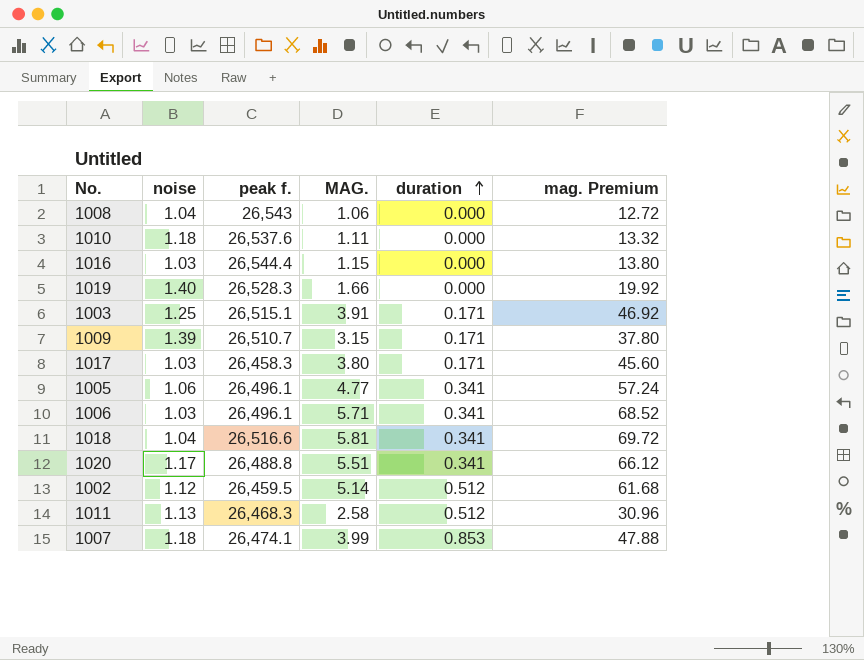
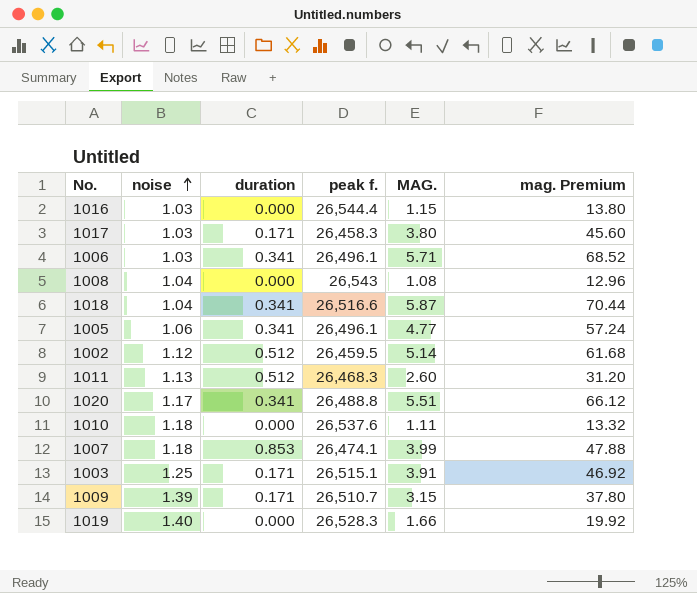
row order: duration ascending -> noise ascending
column duration | position: 5 -> 3
1008 | MAG.: 1.06 -> 1.08
1008 | mag. Premium: 12.72 -> 12.96
1018 | MAG.: 5.81 -> 5.87
1018 | mag. Premium: 69.72 -> 70.44
1011 | MAG.: 2.58 -> 2.60
1011 | mag. Premium: 30.96 -> 31.20

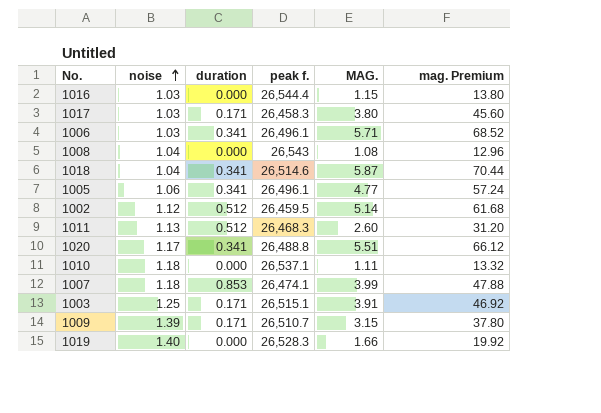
1018 | peak f.: 26,516.6 -> 26,514.6
1010 | peak f.: 26,537.6 -> 26,537.1

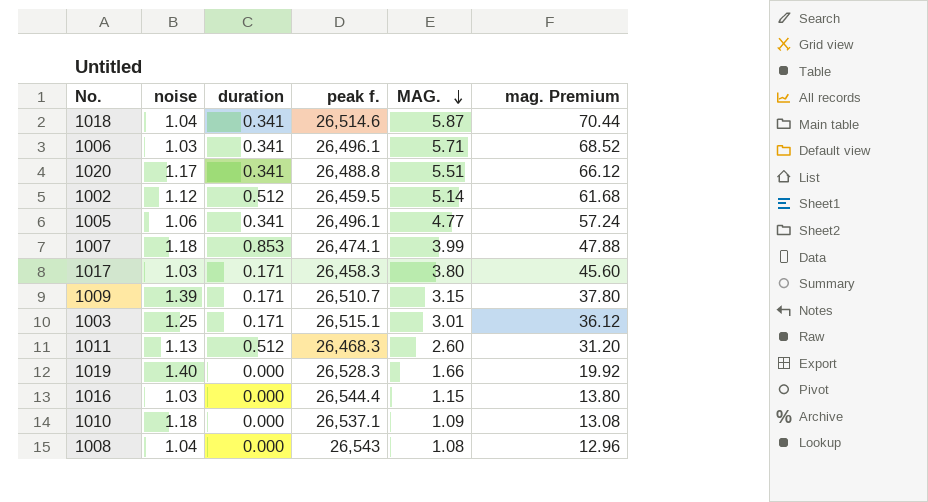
row order: noise ascending -> MAG. descending
1003 | MAG.: 3.91 -> 3.01
1003 | mag. Premium: 46.92 -> 36.12
1010 | MAG.: 1.11 -> 1.09
1010 | mag. Premium: 13.32 -> 13.08

